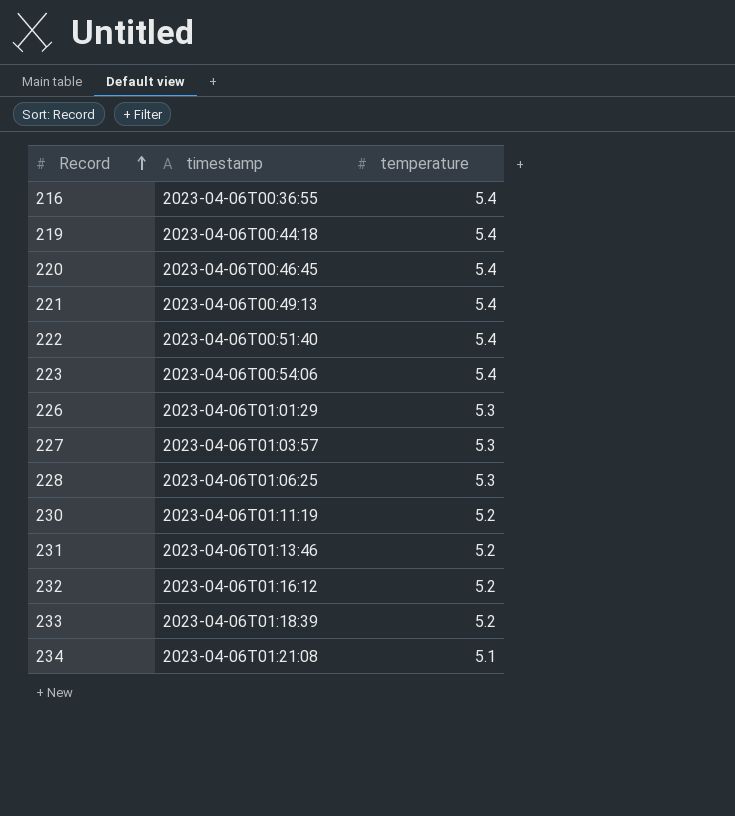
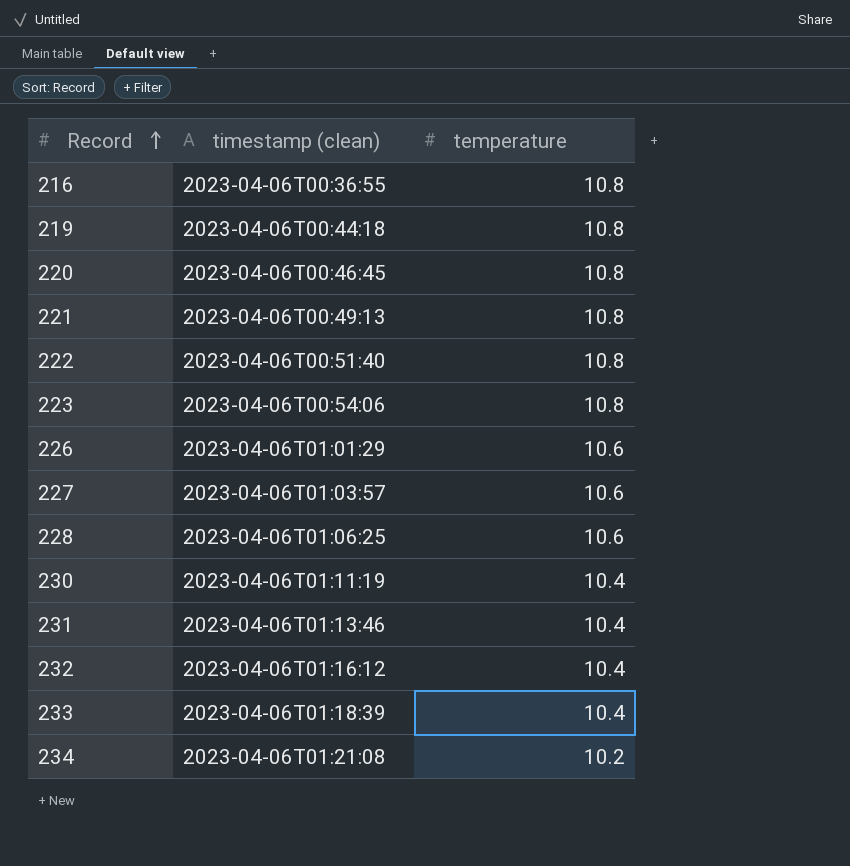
column name: timestamp -> timestamp (clean)
216 | temperature: 5.4 -> 10.8
219 | temperature: 5.4 -> 10.8
220 | temperature: 5.4 -> 10.8
221 | temperature: 5.4 -> 10.8
222 | temperature: 5.4 -> 10.8
223 | temperature: 5.4 -> 10.8
226 | temperature: 5.3 -> 10.6
227 | temperature: 5.3 -> 10.6
228 | temperature: 5.3 -> 10.6
230 | temperature: 5.2 -> 10.4
231 | temperature: 5.2 -> 10.4
232 | temperature: 5.2 -> 10.4
233 | temperature: 5.2 -> 10.4
234 | temperature: 5.1 -> 10.2

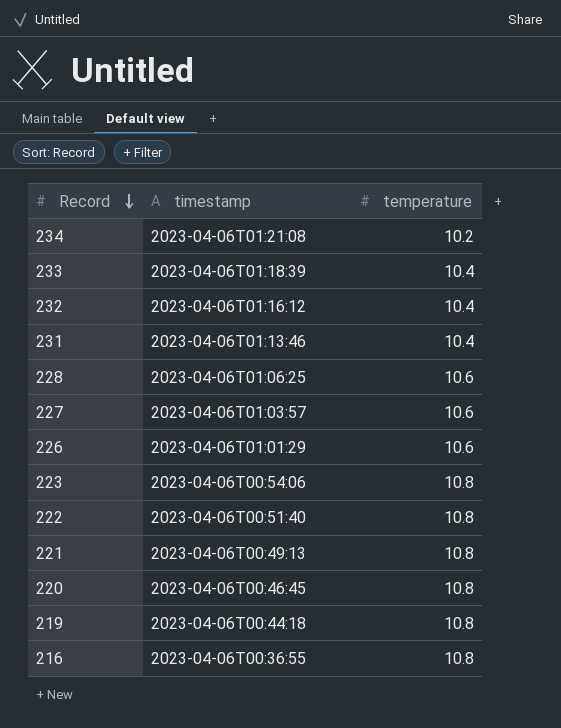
row order: Record ascending -> Record descending
column name: timestamp (clean) -> timestamp
row 230: 2023-04-06T01:11:19 | 10.4 -> none

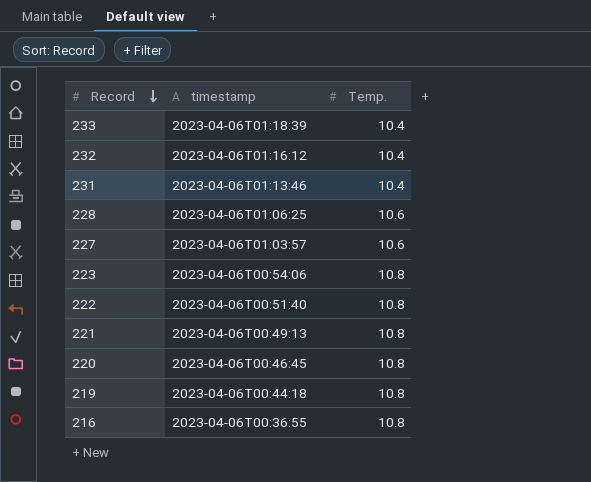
column name: temperature -> Temp.
row 234: 2023-04-06T01:21:08 | 10.2 -> none
row 226: 2023-04-06T01:01:29 | 10.6 -> none

